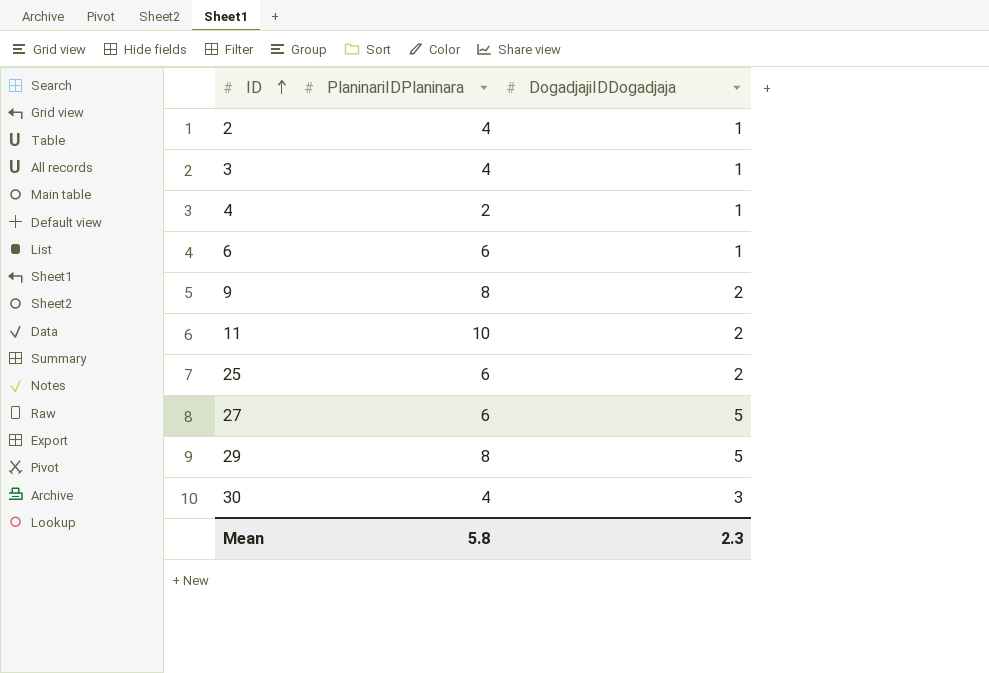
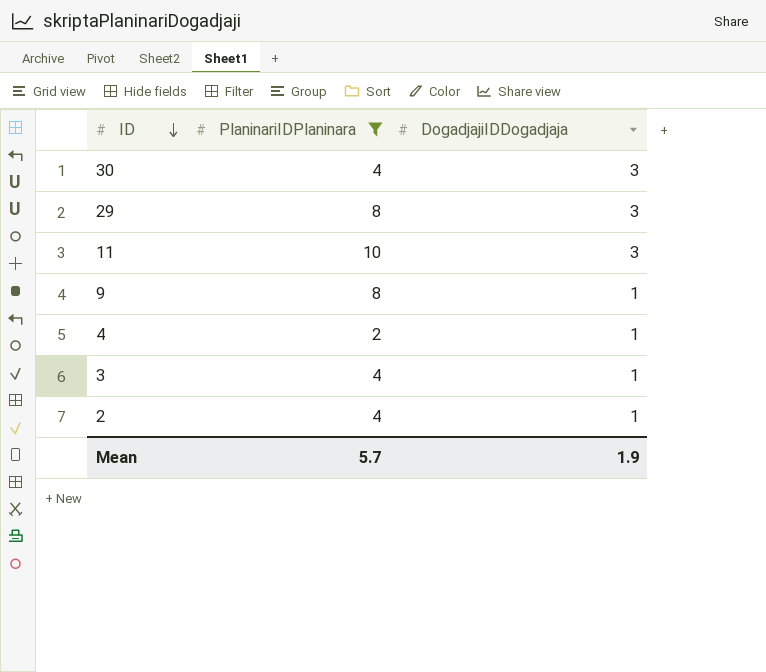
filter: none -> PlaninariIDPlaninara != 6
row order: ID ascending -> ID descending
29 | DogadjajiIDDogadjaja: 5 -> 3
11 | DogadjajiIDDogadjaja: 2 -> 3
9 | DogadjajiIDDogadjaja: 2 -> 1
Mean | PlaninariIDPlaninara: 5.8 -> 5.7
Mean | DogadjajiIDDogadjaja: 2.3 -> 1.9

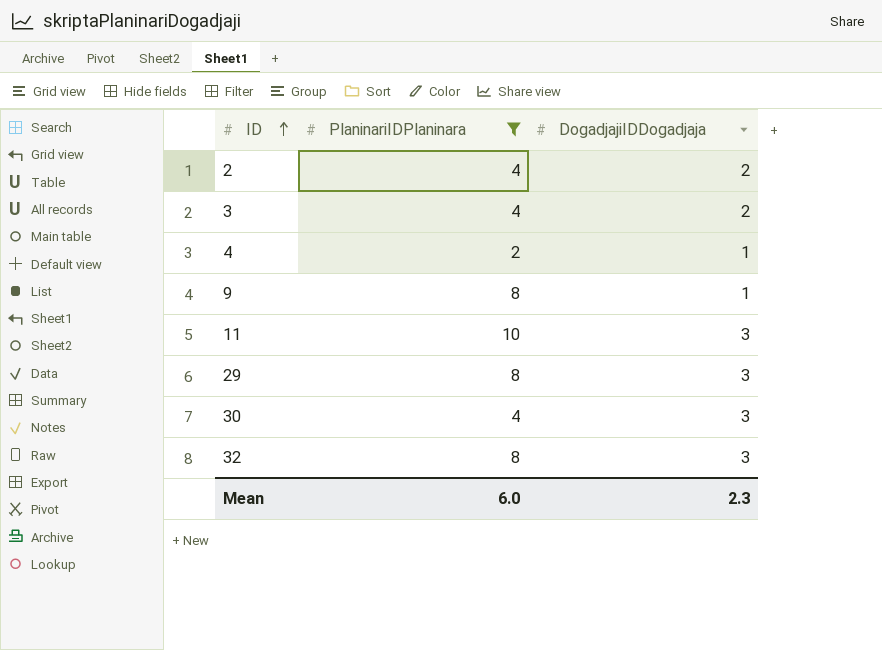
row order: ID descending -> ID ascending
2 | DogadjajiIDDogadjaja: 1 -> 2
3 | DogadjajiIDDogadjaja: 1 -> 2
row 32: none -> 8 | 3
Mean | PlaninariIDPlaninara: 5.7 -> 6.0
Mean | DogadjajiIDDogadjaja: 1.9 -> 2.3

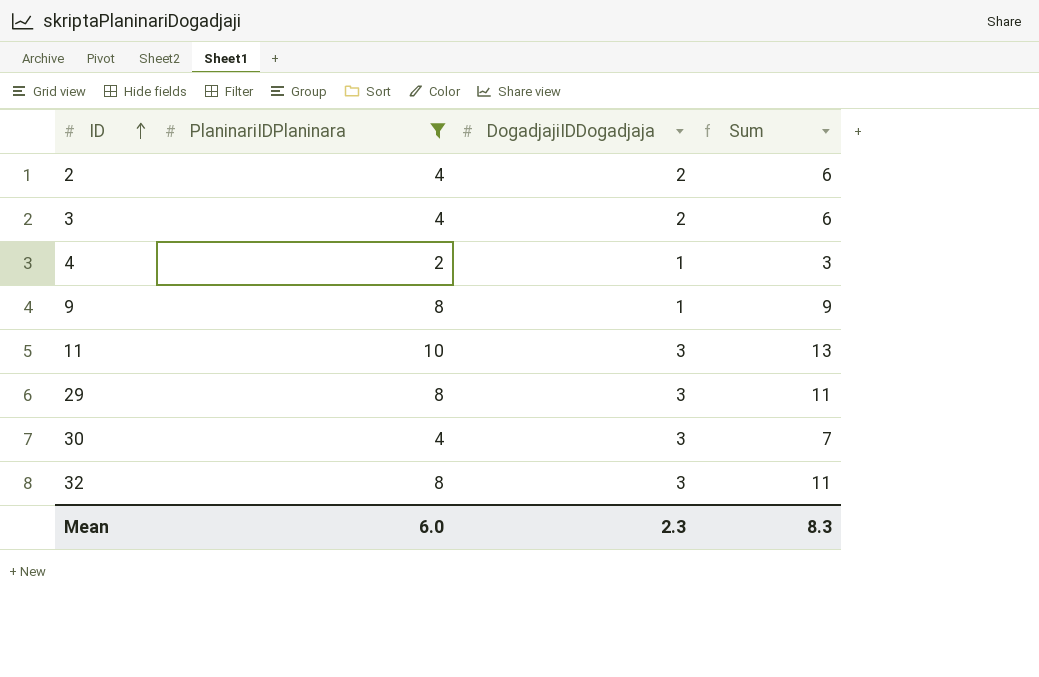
column Sum | formula: none -> [PlaninariIDPlaninara] + [DogadjajiIDDogadjaja]

